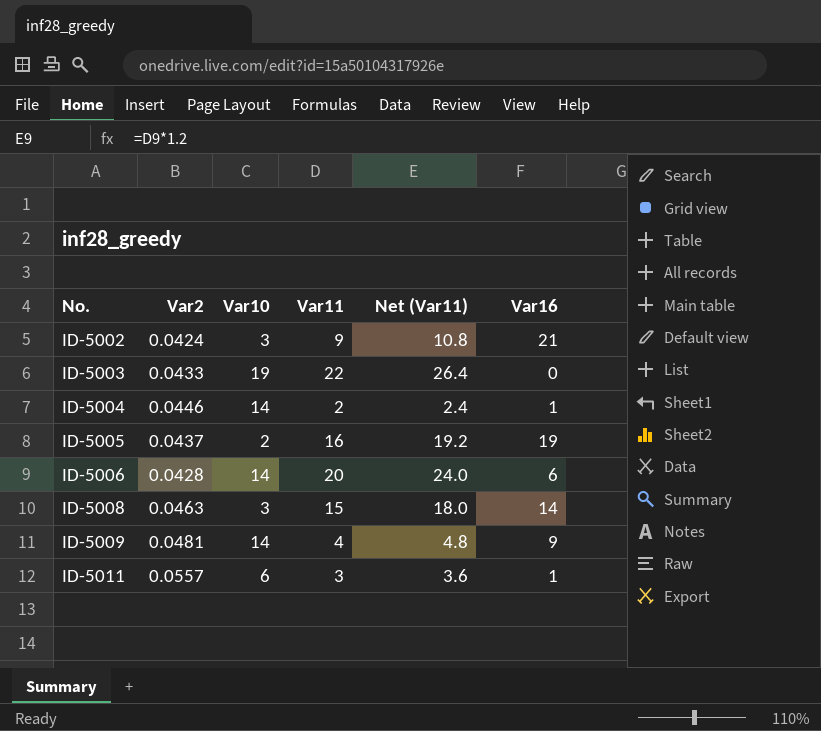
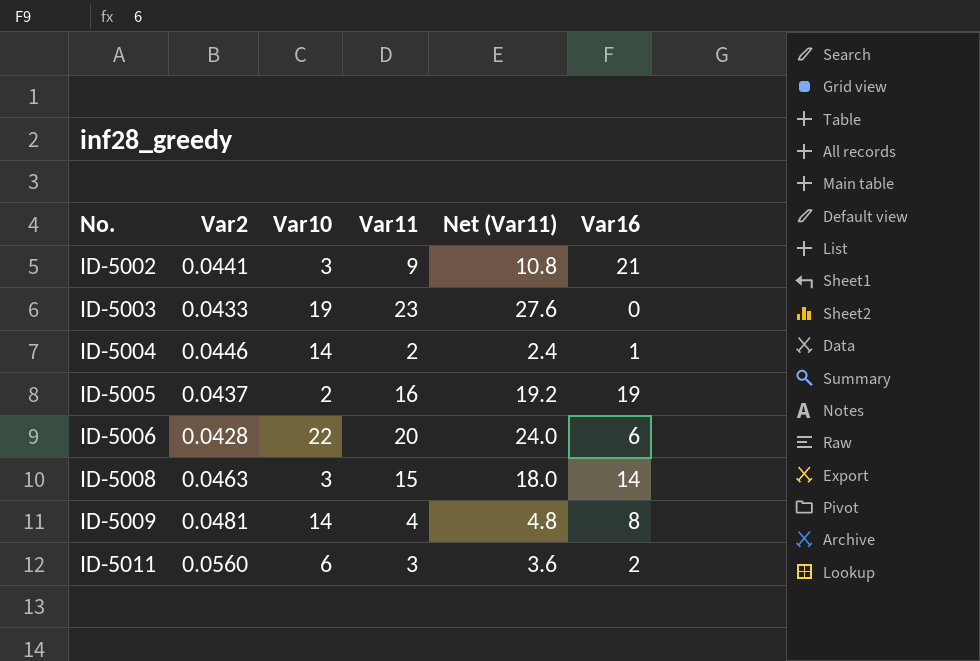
ID-5002 | Var2: 0.0424 -> 0.0441
ID-5003 | Var11: 22 -> 23
ID-5003 | Net (Var11): 26.4 -> 27.6
ID-5006 | Var10: 14 -> 22
ID-5009 | Var16: 9 -> 8
ID-5011 | Var2: 0.0557 -> 0.0560
ID-5011 | Var16: 1 -> 2

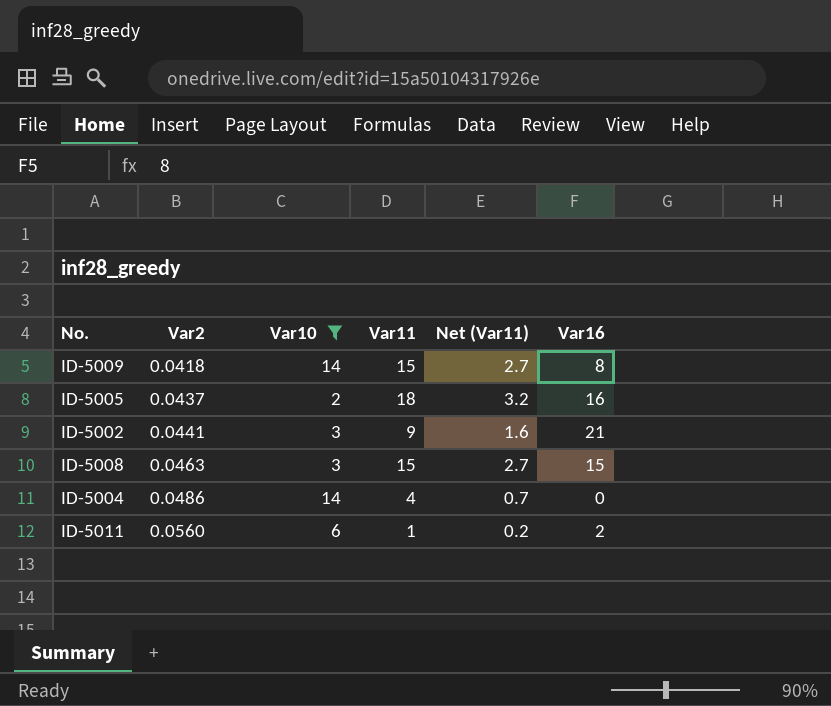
filter: none -> Var10 <= 14
row order: No. ascending -> Var2 ascending
column Net (Var11) | formula: [Var11] * 1.2 -> [Var11] * 0.18
ID-5009 | Var2: 0.0481 -> 0.0418
ID-5009 | Var11: 4 -> 15
ID-5005 | Var11: 16 -> 18
ID-5005 | Var16: 19 -> 16
ID-5008 | Var16: 14 -> 15
ID-5004 | Var2: 0.0446 -> 0.0486
ID-5004 | Var11: 2 -> 4
ID-5004 | Var16: 1 -> 0
ID-5011 | Var11: 3 -> 1

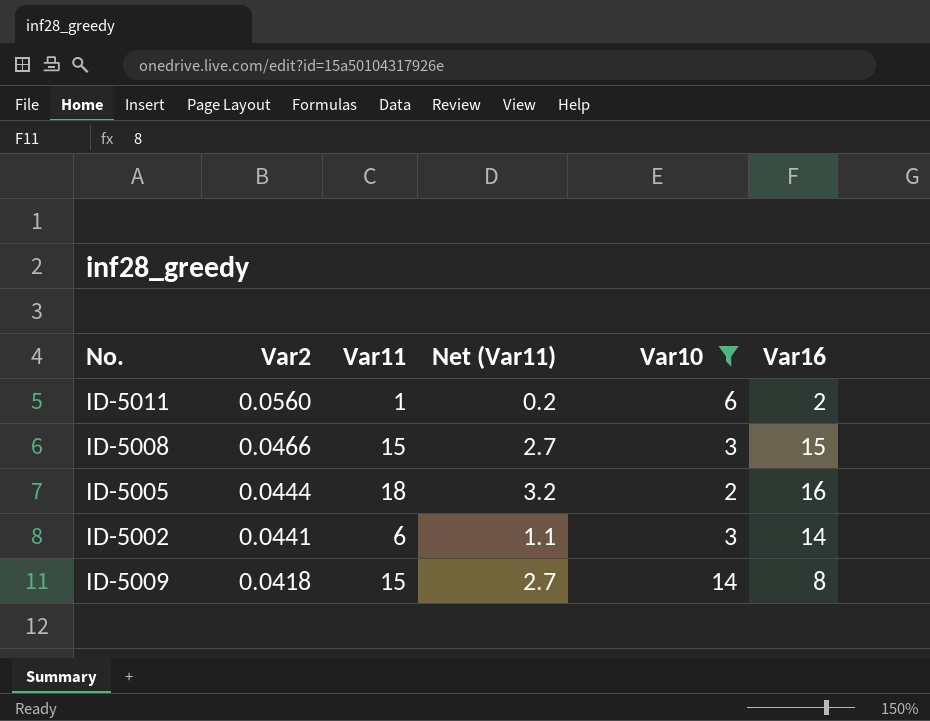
row order: Var2 ascending -> Var2 descending
column Var10 | position: 3 -> 5
row ID-5004: 0.0486 | 14 | 4 | 0.7 | 0 -> none
ID-5008 | Var2: 0.0463 -> 0.0466
ID-5005 | Var2: 0.0437 -> 0.0444
ID-5002 | Var11: 9 -> 6
ID-5002 | Net (Var11): 1.6 -> 1.1
ID-5002 | Var16: 21 -> 14

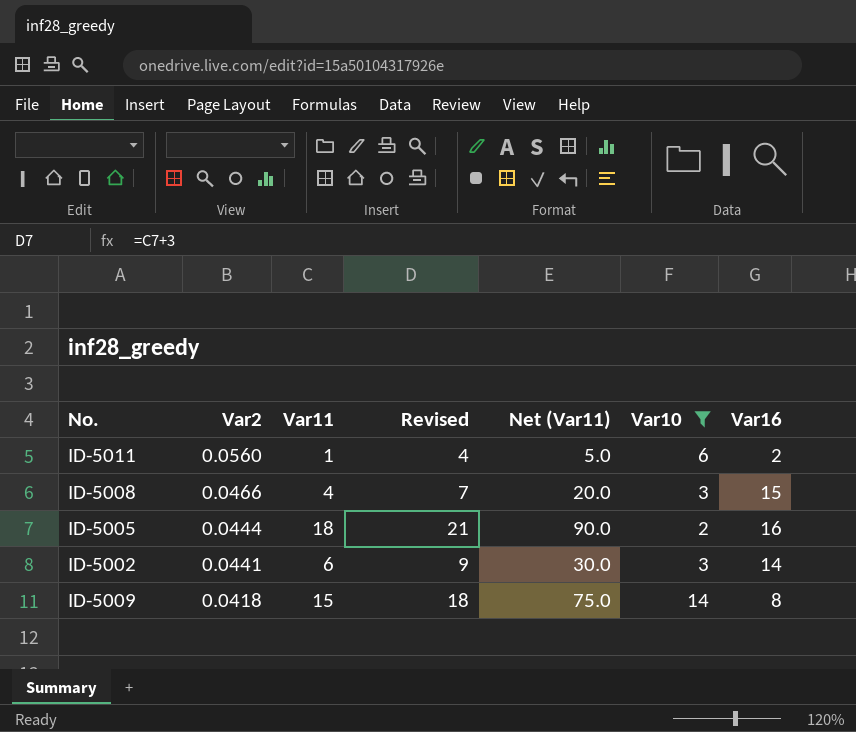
column Revised | formula: none -> [Var11] + 3
column Net (Var11) | formula: [Var11] * 0.18 -> [Var11] * 5
ID-5008 | Var11: 15 -> 4

